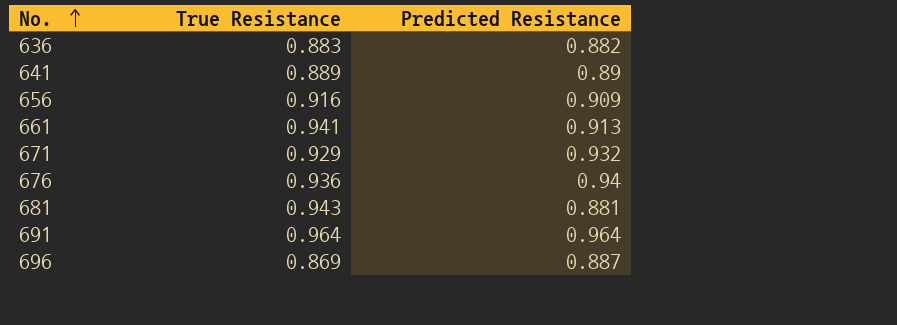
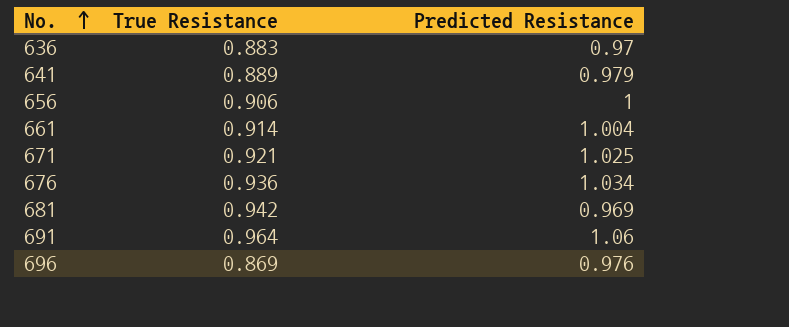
636 | Predicted Resistance: 0.882 -> 0.97
641 | Predicted Resistance: 0.89 -> 0.979
656 | True Resistance: 0.916 -> 0.906
656 | Predicted Resistance: 0.909 -> 1
661 | True Resistance: 0.941 -> 0.914
661 | Predicted Resistance: 0.913 -> 1.004
671 | True Resistance: 0.929 -> 0.921
671 | Predicted Resistance: 0.932 -> 1.025
676 | Predicted Resistance: 0.94 -> 1.034
681 | True Resistance: 0.943 -> 0.942
681 | Predicted Resistance: 0.881 -> 0.969
691 | Predicted Resistance: 0.964 -> 1.06
696 | Predicted Resistance: 0.887 -> 0.976

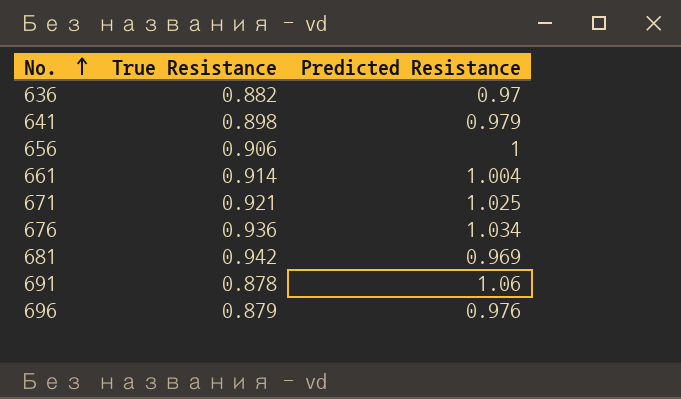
636 | True Resistance: 0.883 -> 0.882
641 | True Resistance: 0.889 -> 0.898
691 | True Resistance: 0.964 -> 0.878
696 | True Resistance: 0.869 -> 0.879

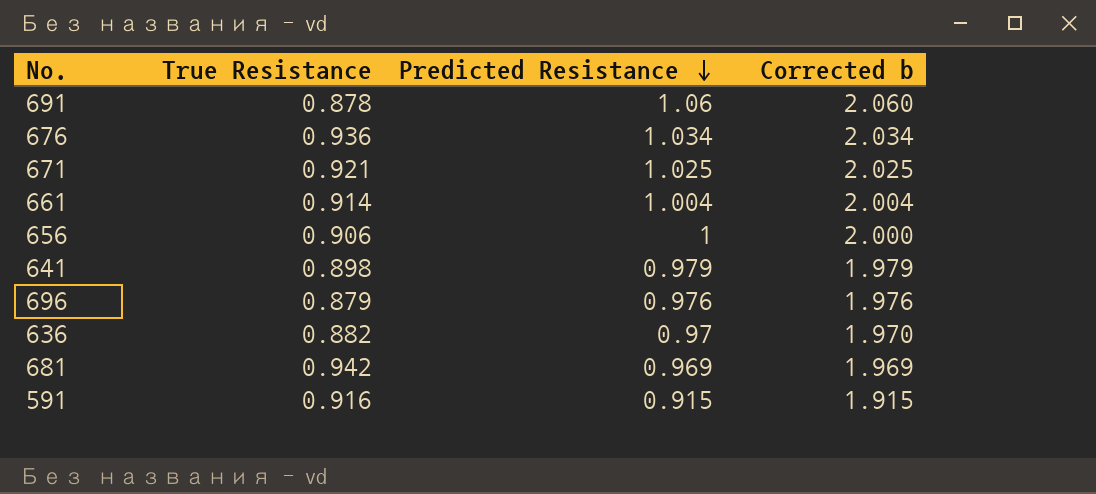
row order: No. ascending -> Predicted Resistance descending
column Corrected b | formula: none -> [Predicted Resistance] + 1
row 591: none -> 0.916 | 0.915 | 1.915

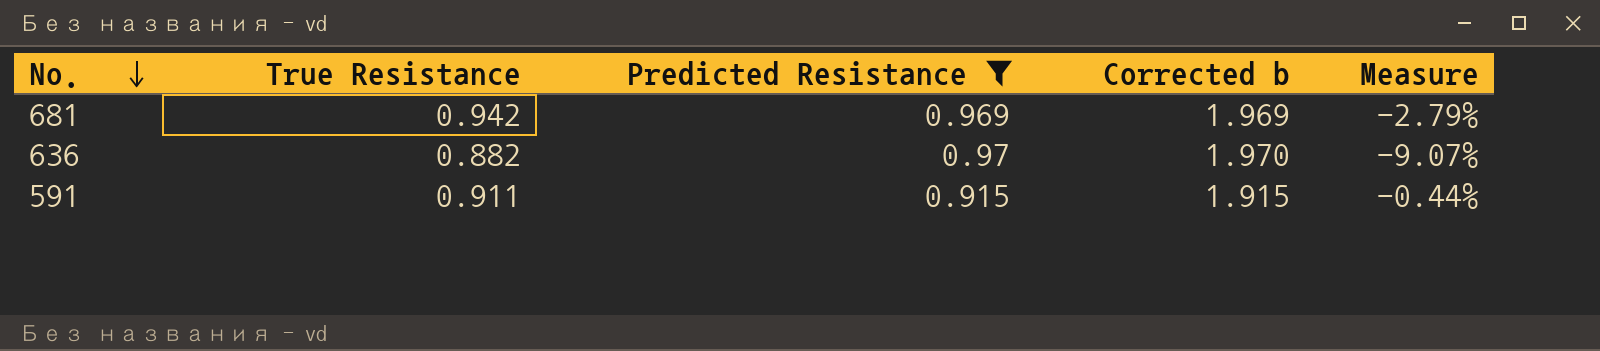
filter: none -> Predicted Resistance <= 0.97
row order: Predicted Resistance descending -> No. descending
column Measure | formula: none -> ([True Resistance] - [Predicted Resistance]) / [Predicted Resistance]
591 | True Resistance: 0.916 -> 0.911

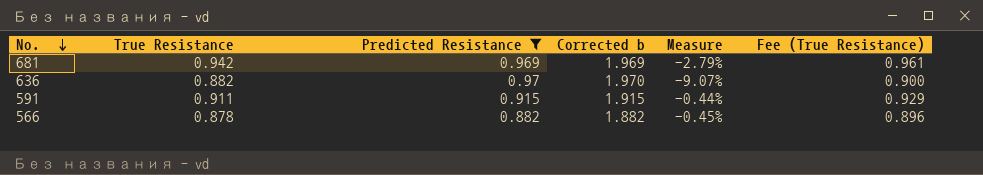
column Fee (True Resistance) | formula: none -> [True Resistance] * 1.02
row 566: none -> 0.878 | 0.882 | 1.882 | -0.45% | 0.896

